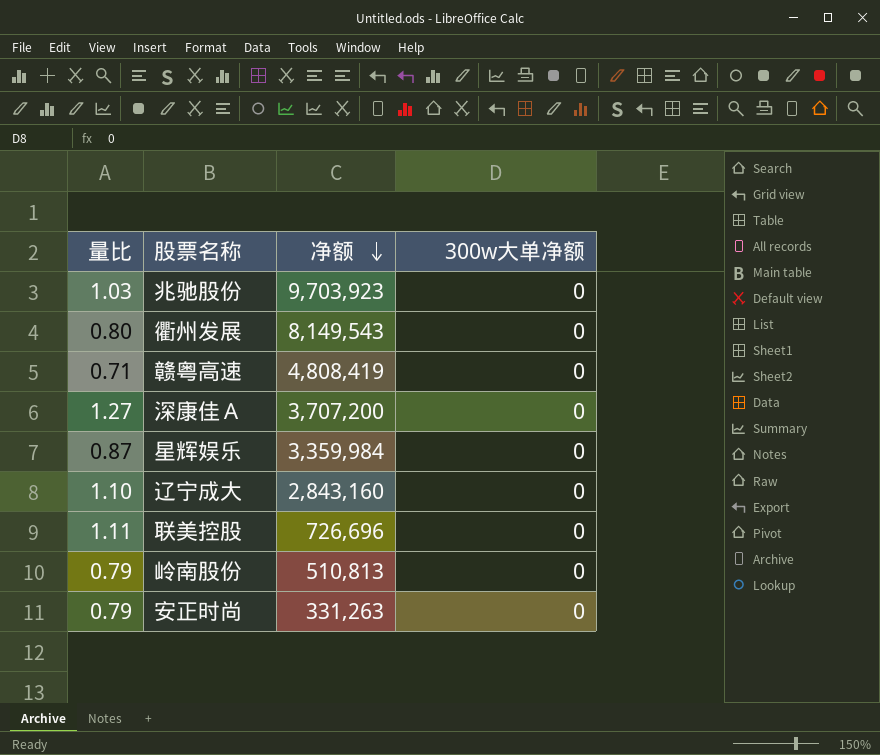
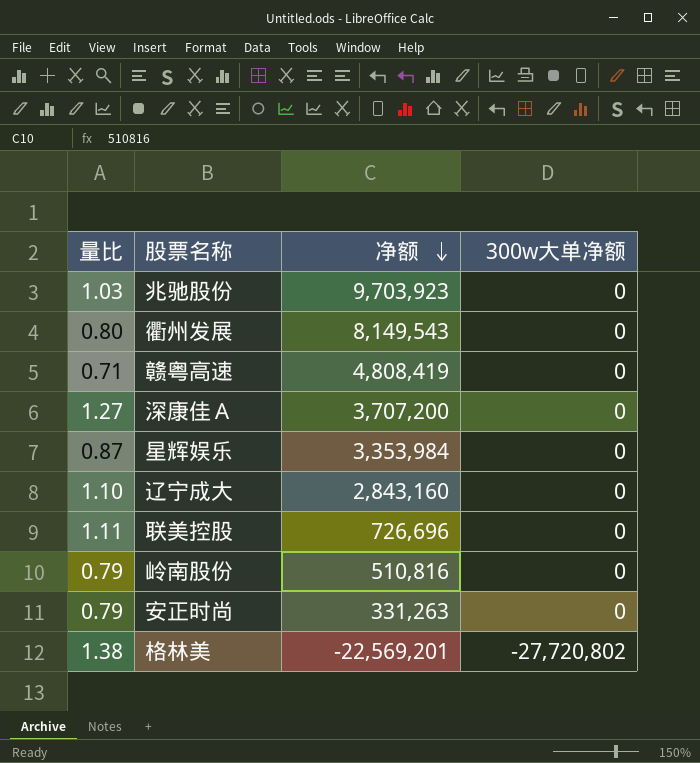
星辉娱乐 | 净额: 3,359,984 -> 3,353,984
岭南股份 | 净额: 510,813 -> 510,816
row 格林美: none -> 1.38 | -22,569,201 | -27,720,802

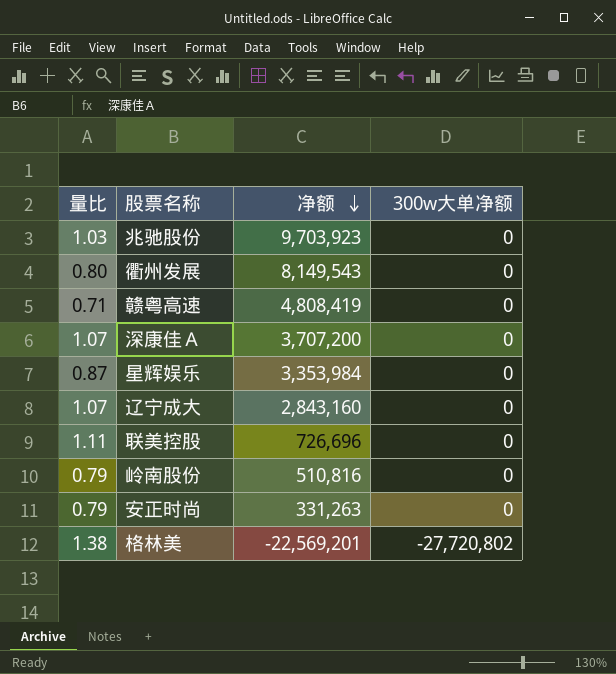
深康佳Ａ | 量比: 1.27 -> 1.07
辽宁成大 | 量比: 1.10 -> 1.07

